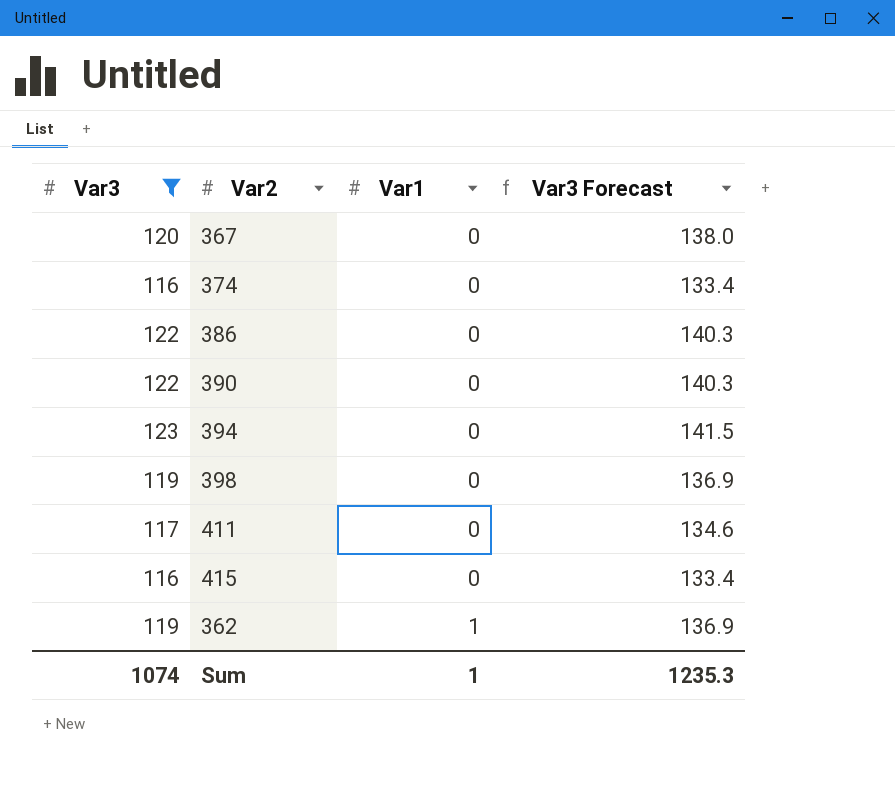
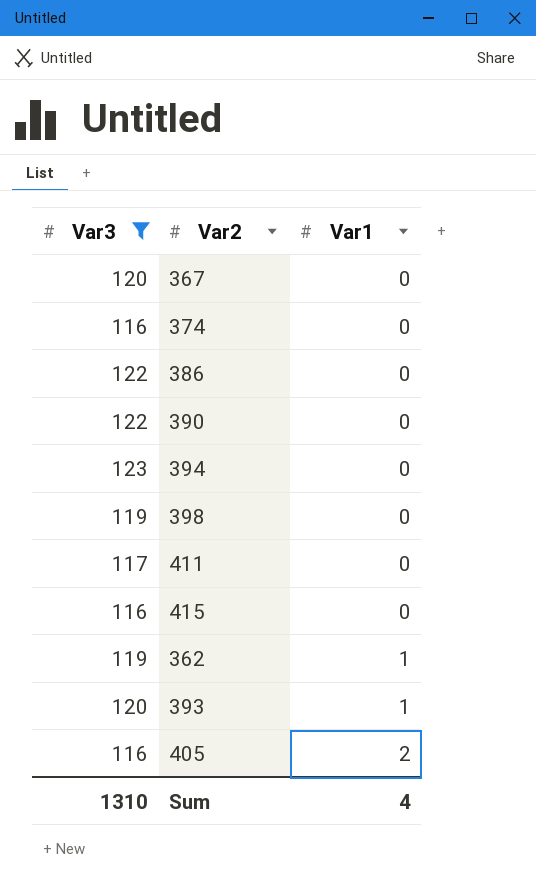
column Var3 Forecast | formula: [Var3] * 1.15 -> none
row 393: none -> 120 | 1
row 405: none -> 116 | 2
Sum | Var3: 1074 -> 1310
Sum | Var1: 1 -> 4

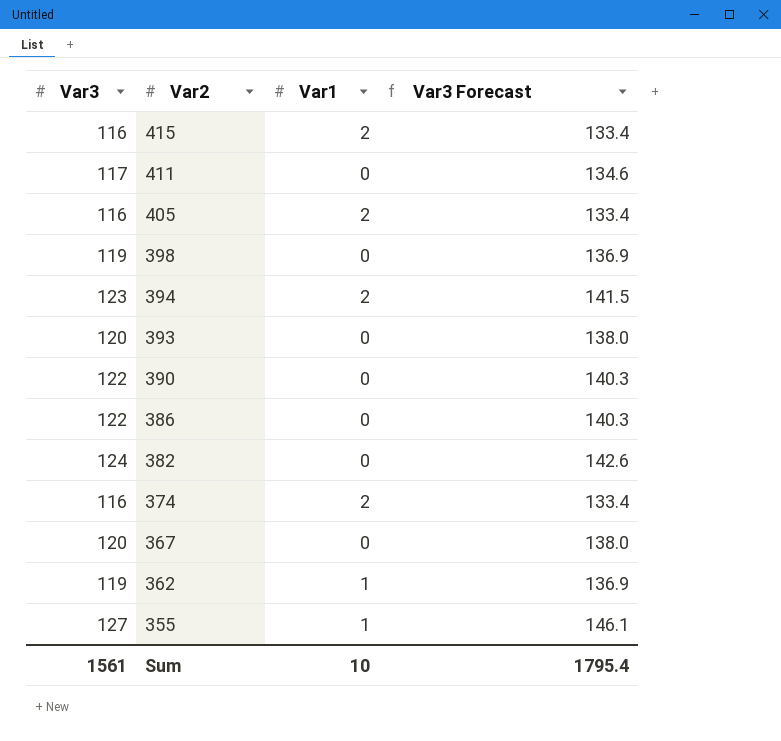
filter: Var3 <= 123 -> none
row order: Var1 ascending -> Var2 descending
column Var3 Forecast | formula: none -> [Var3] * 1.15
415 | Var1: 0 -> 2
394 | Var1: 0 -> 2
393 | Var1: 1 -> 0
374 | Var1: 0 -> 2
Sum | Var3: 1310 -> 1561
Sum | Var1: 4 -> 10

